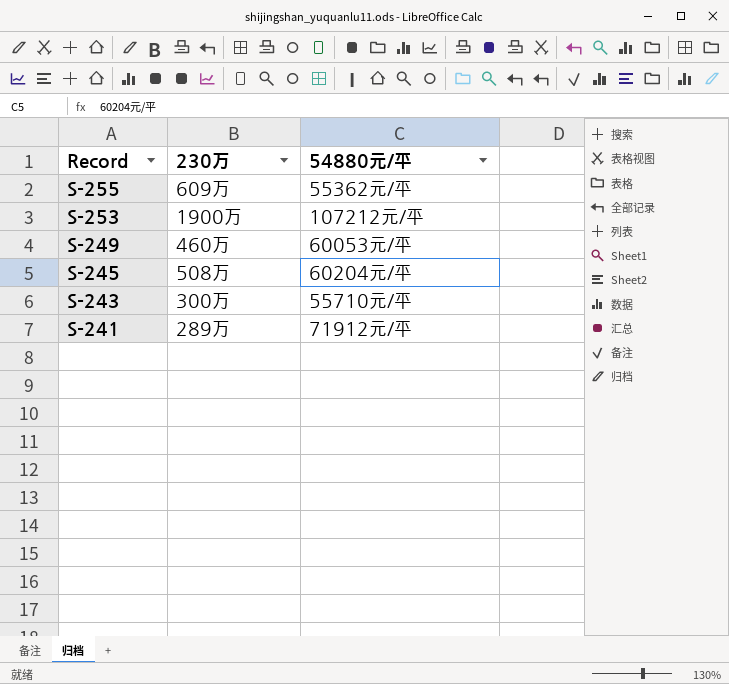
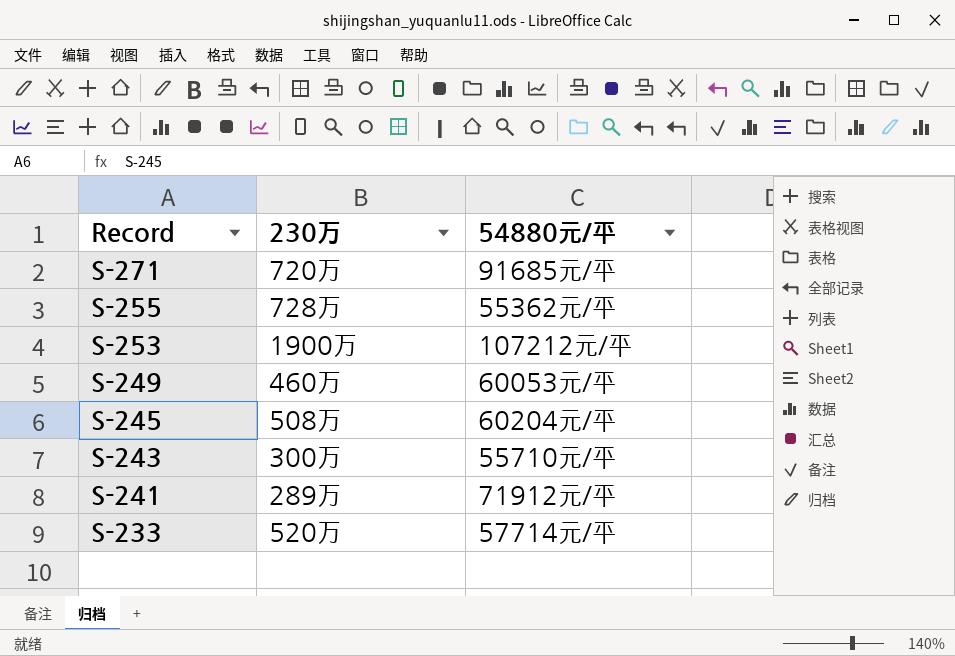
row S-271: none -> 720万 | 91685元/平
S-255 | 230万: 609万 -> 728万
row S-233: none -> 520万 | 57714元/平

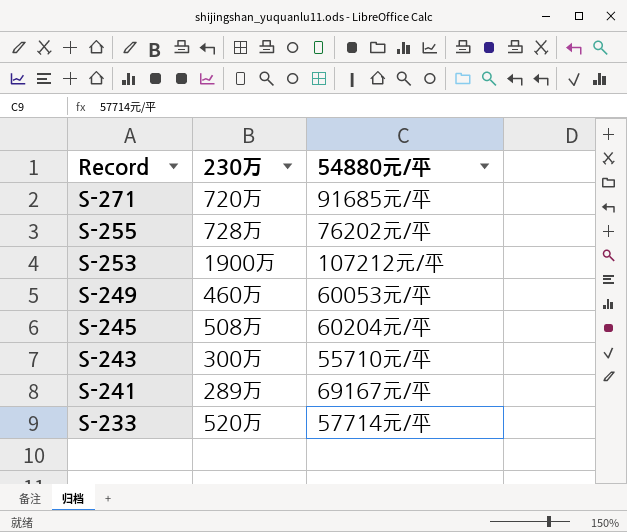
S-255 | 54880元/平: 55362元/平 -> 76202元/平
S-241 | 54880元/平: 71912元/平 -> 69167元/平

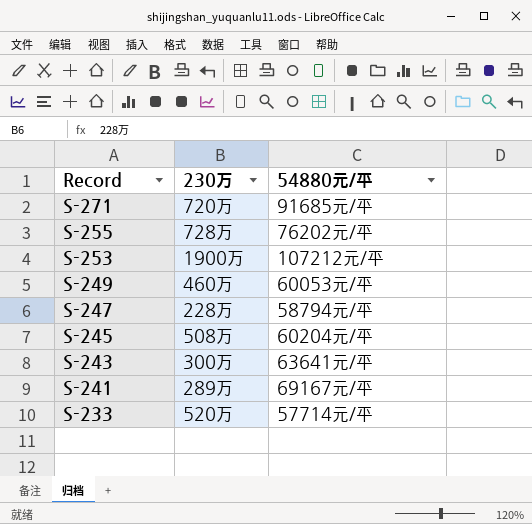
row S-247: none -> 228万 | 58794元/平
S-243 | 54880元/平: 55710元/平 -> 63641元/平

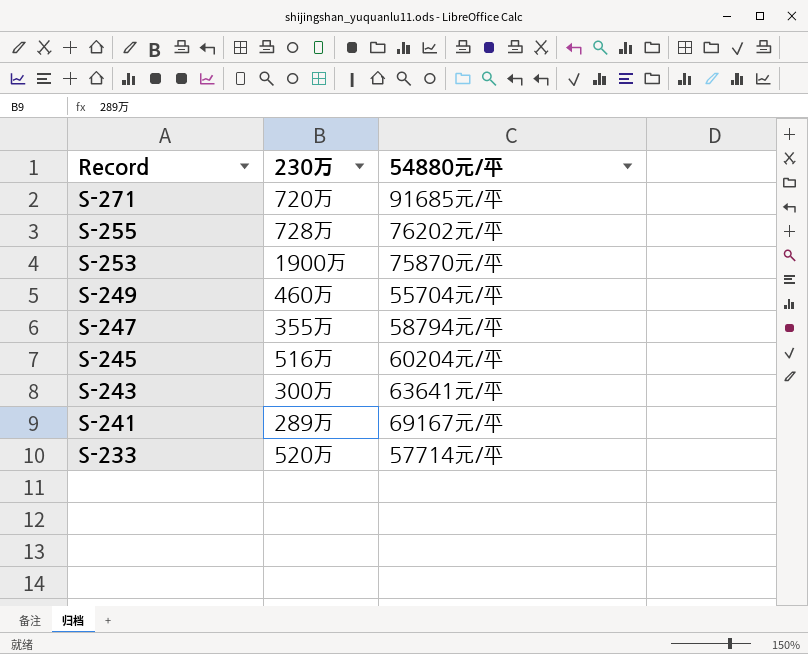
S-253 | 54880元/平: 107212元/平 -> 75870元/平
S-249 | 54880元/平: 60053元/平 -> 55704元/平
S-247 | 230万: 228万 -> 355万
S-245 | 230万: 508万 -> 516万

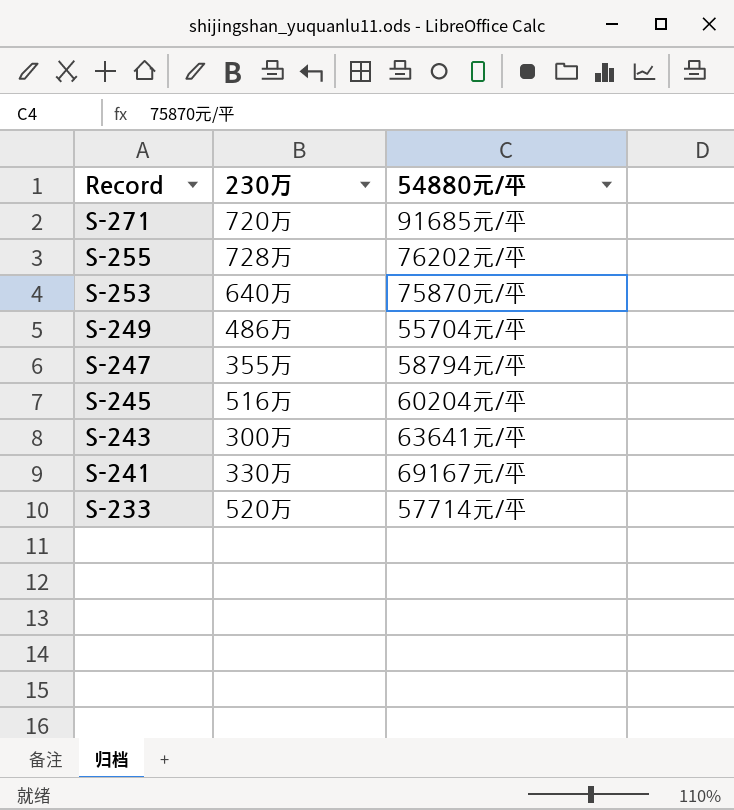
S-253 | 230万: 1900万 -> 640万
S-249 | 230万: 460万 -> 486万
S-241 | 230万: 289万 -> 330万

